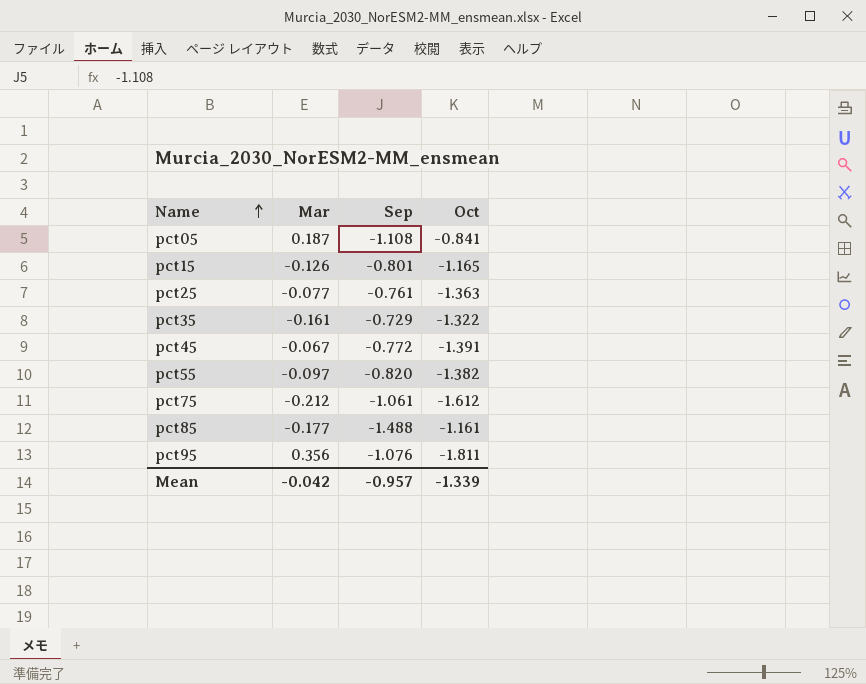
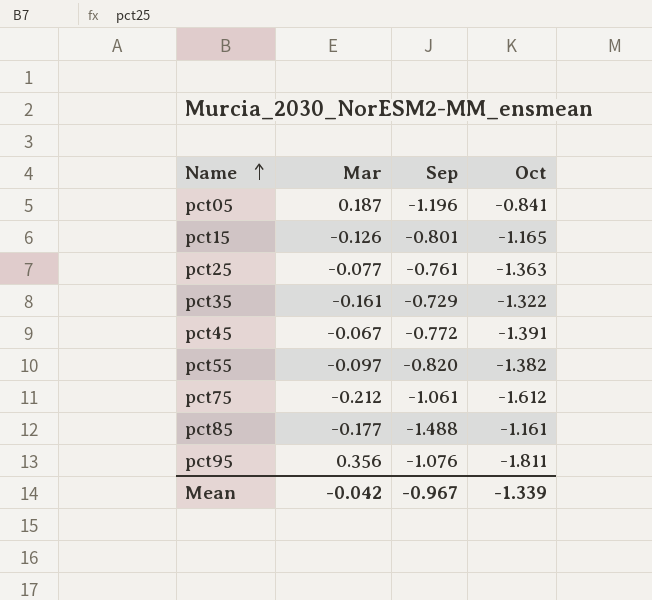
pct05 | Sep: -1.108 -> -1.196
Mean | Sep: -0.957 -> -0.967

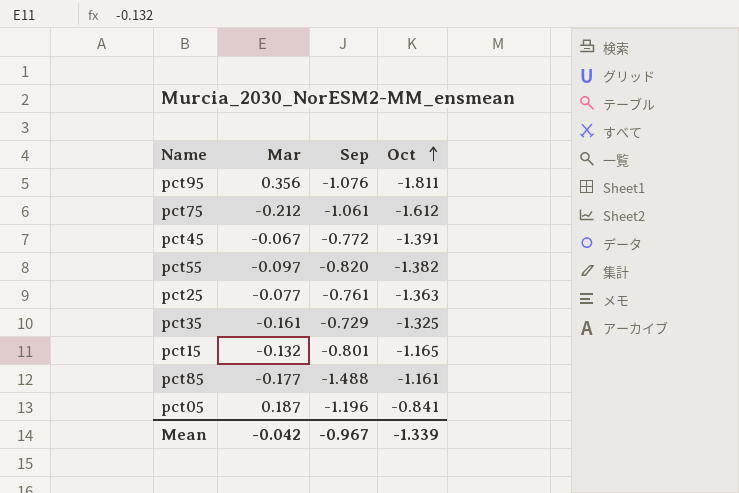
row order: Name ascending -> Oct ascending
pct35 | Oct: -1.322 -> -1.325
pct15 | Mar: -0.126 -> -0.132

